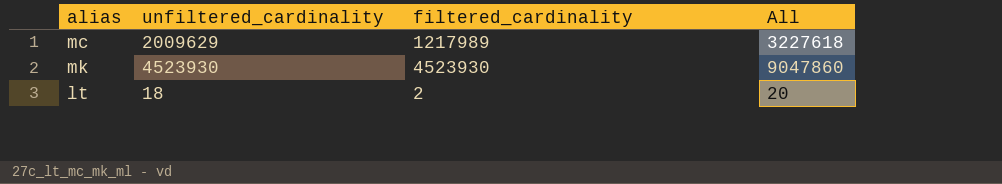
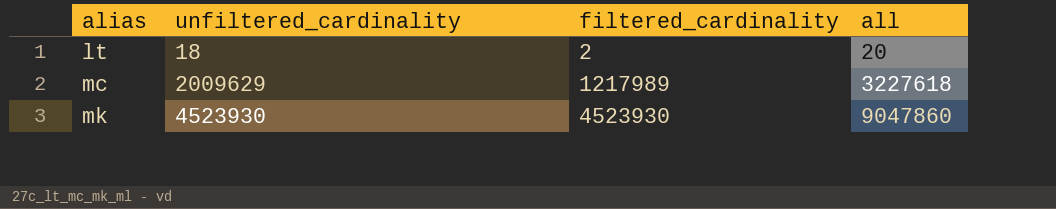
row order: none -> alias ascending
column name: All -> all

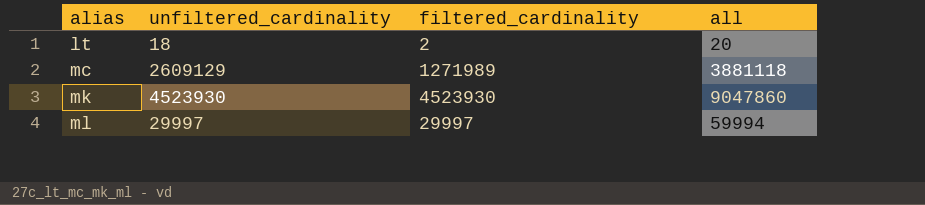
mc | unfiltered_cardinality: 2009629 -> 2609129
mc | filtered_cardinality: 1217989 -> 1271989
mc | all: 3227618 -> 3881118
row ml: none -> 29997 | 29997 | 59994

